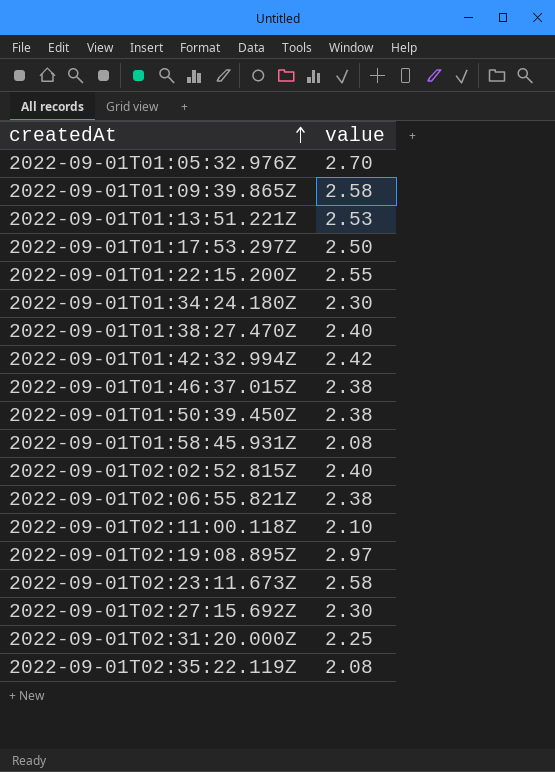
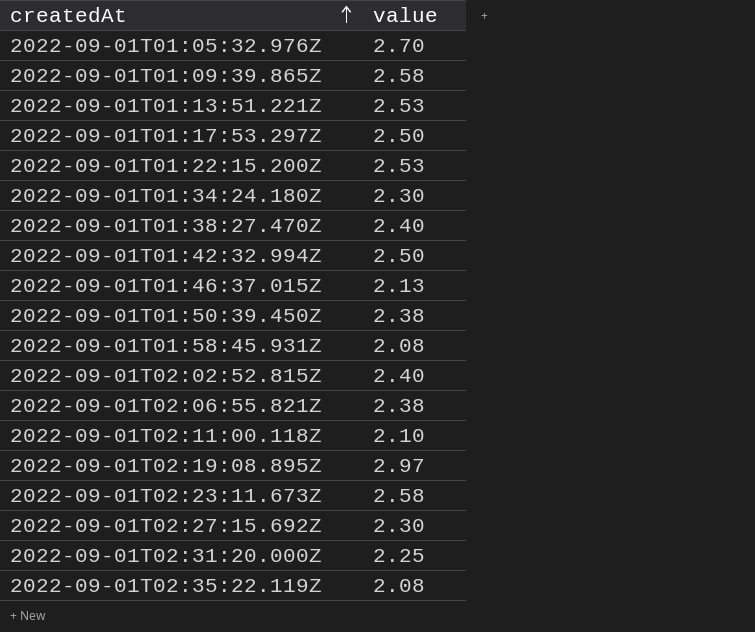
2022-09-01T01:22:15.200Z | value: 2.55 -> 2.53
2022-09-01T01:42:32.994Z | value: 2.42 -> 2.50
2022-09-01T01:46:37.015Z | value: 2.38 -> 2.13

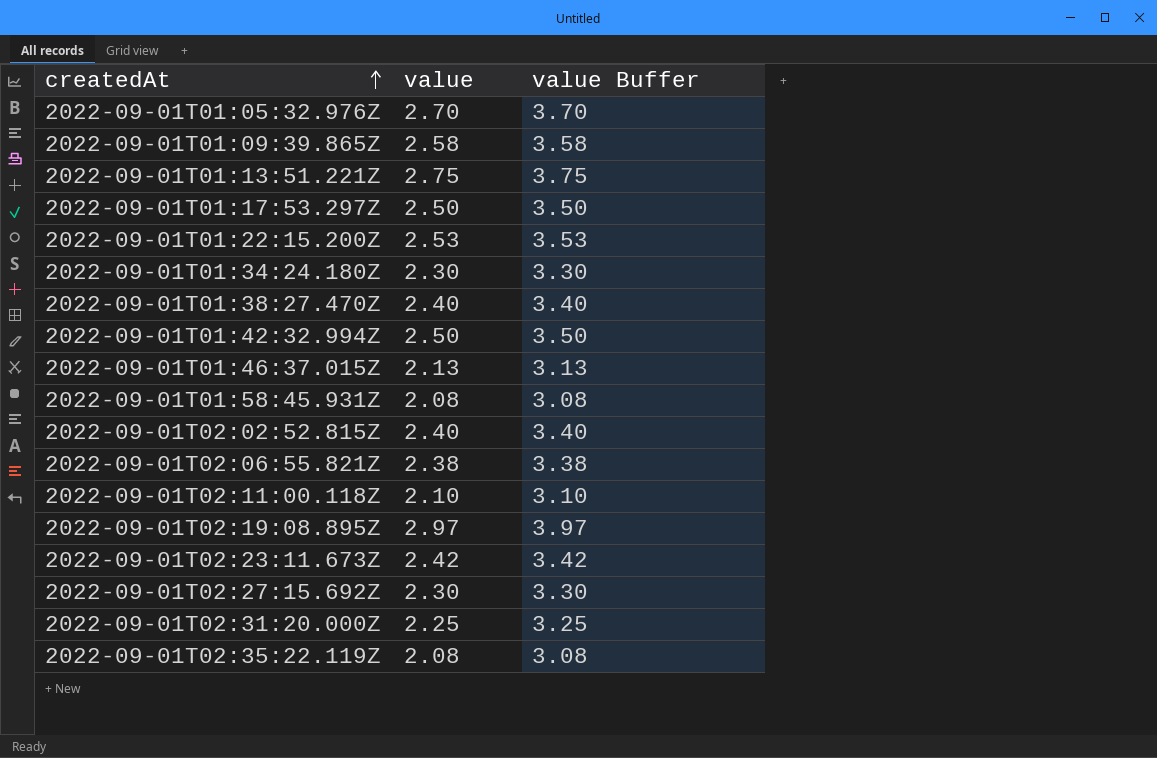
column value Buffer | formula: none -> [value] + 1
row 2022-09-01T01:50:39.450Z: 2.38 -> none
2022-09-01T01:13:51.221Z | value: 2.53 -> 2.75
2022-09-01T02:23:11.673Z | value: 2.58 -> 2.42

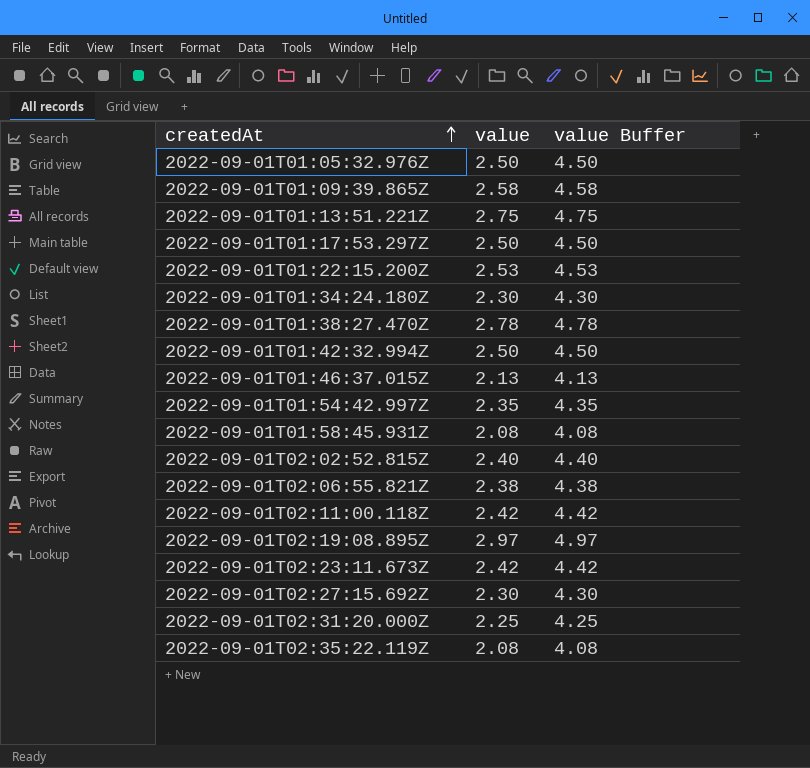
column value Buffer | formula: [value] + 1 -> [value] + 2
2022-09-01T01:05:32.976Z | value: 2.70 -> 2.50
2022-09-01T01:38:27.470Z | value: 2.40 -> 2.78
row 2022-09-01T01:54:42.997Z: none -> 2.35 | 4.35
2022-09-01T02:11:00.118Z | value: 2.10 -> 2.42

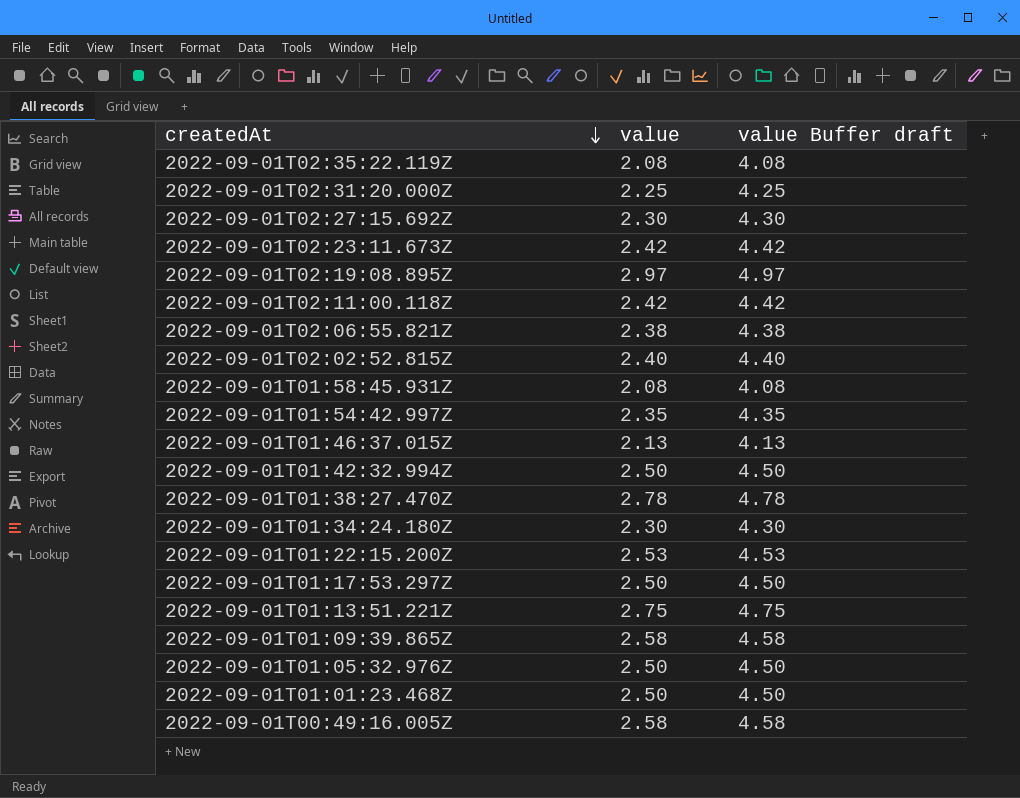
row order: createdAt ascending -> createdAt descending
column name: value Buffer -> value Buffer draft
row 2022-09-01T01:01:23.468Z: none -> 2.50 | 4.50
row 2022-09-01T00:49:16.005Z: none -> 2.58 | 4.58

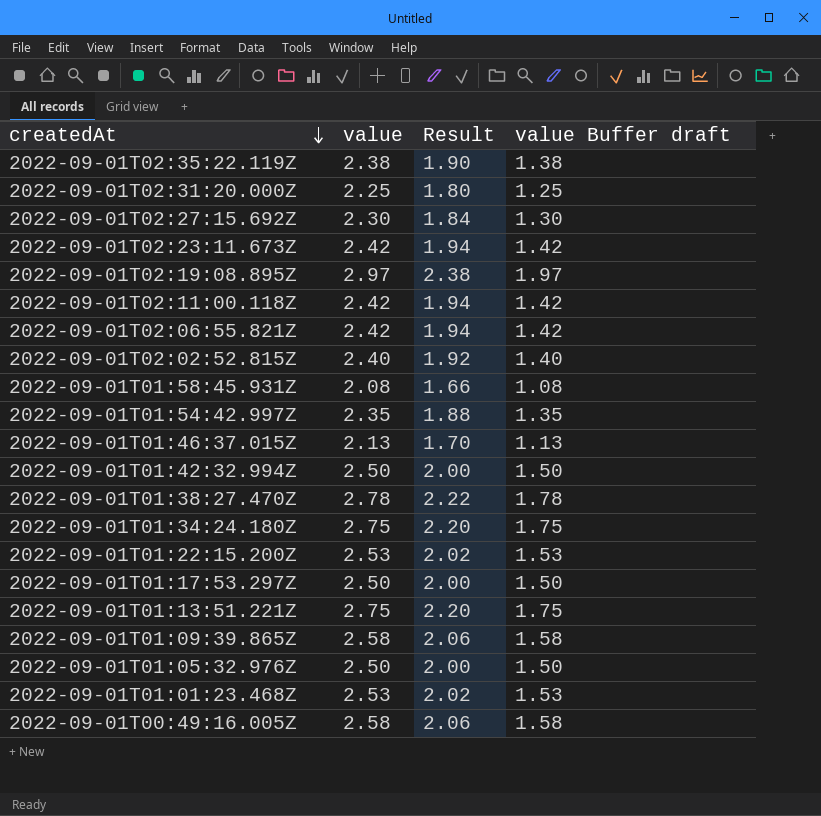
column Result | formula: none -> [value] * 0.8
column value Buffer draft | formula: [value] + 2 -> [value] - 1
2022-09-01T02:35:22.119Z | value: 2.08 -> 2.38
2022-09-01T02:06:55.821Z | value: 2.38 -> 2.42
2022-09-01T01:34:24.180Z | value: 2.30 -> 2.75
2022-09-01T01:01:23.468Z | value: 2.50 -> 2.53

